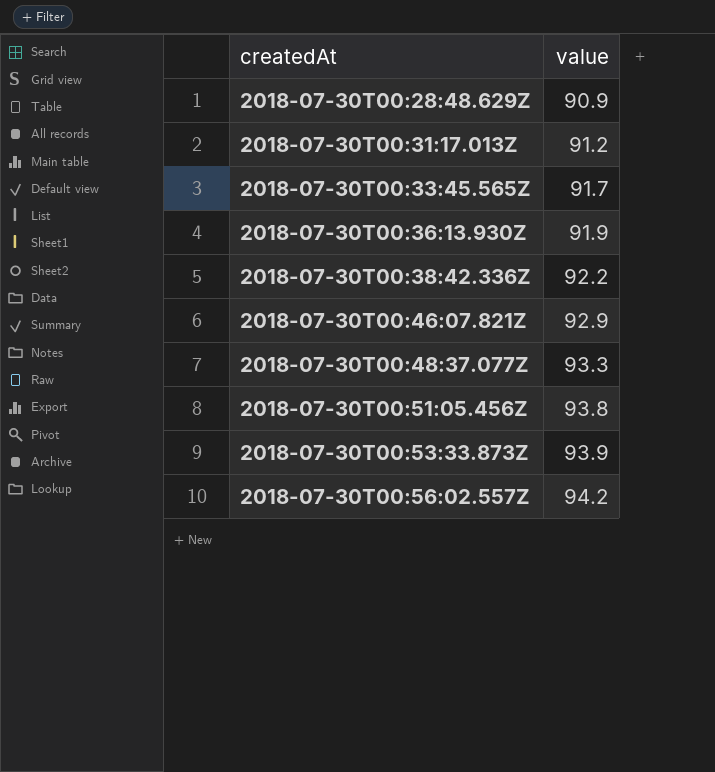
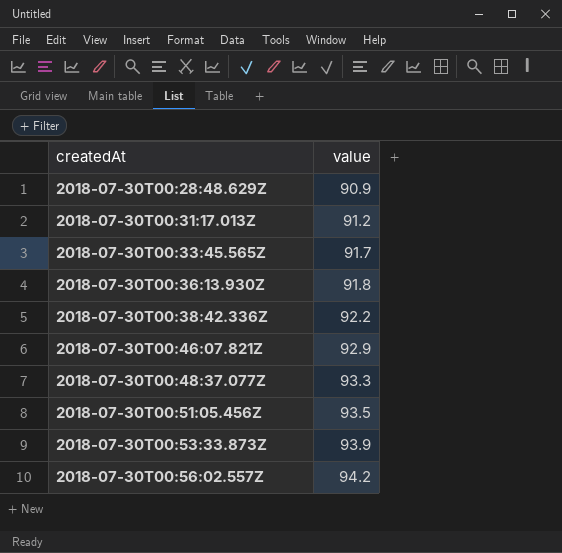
2018-07-30T00:36:13.930Z | value: 91.9 -> 91.8
2018-07-30T00:51:05.456Z | value: 93.8 -> 93.5

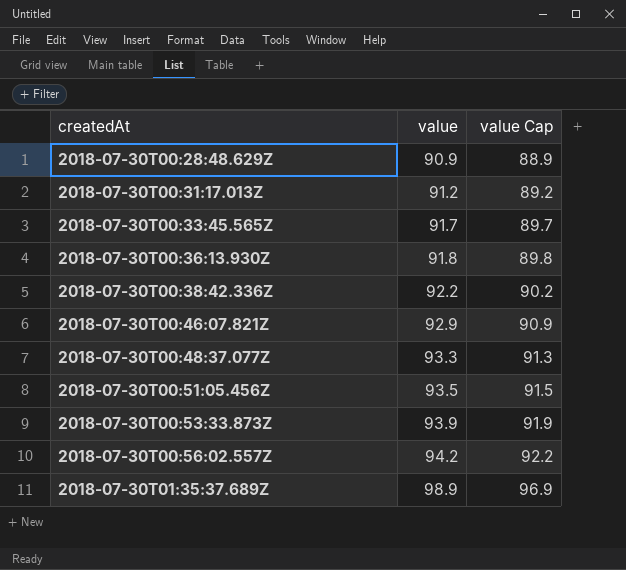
column value Cap | formula: none -> [value] - 2
row 2018-07-30T01:35:37.689Z: none -> 98.9 | 96.9

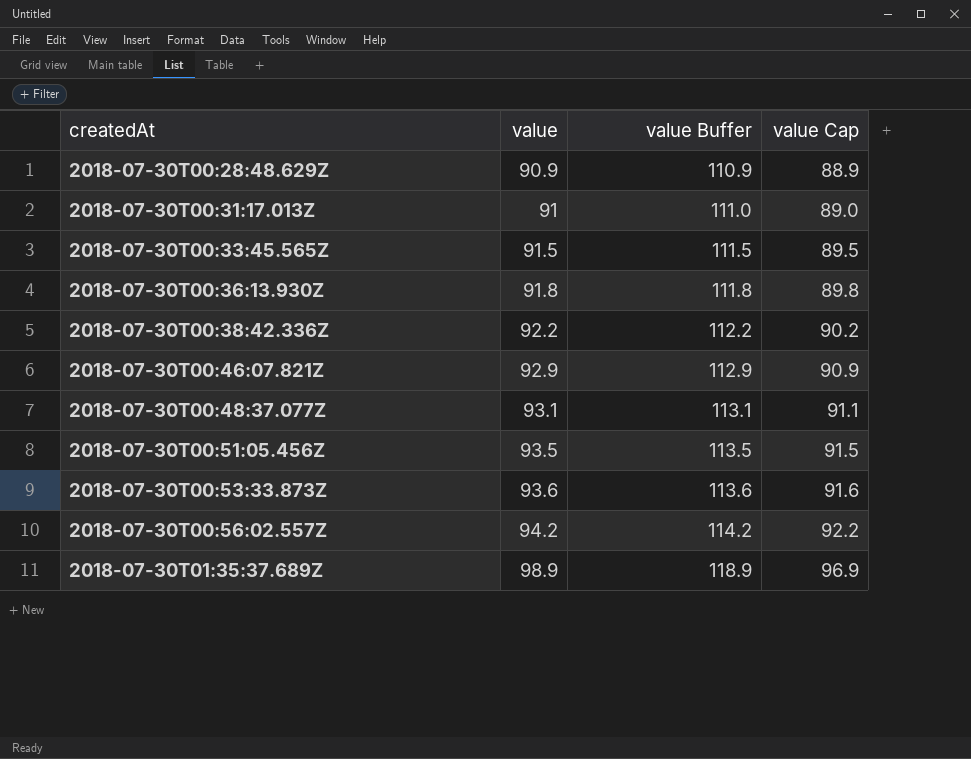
column value Buffer | formula: none -> [value] + 20
2018-07-30T00:31:17.013Z | value: 91.2 -> 91
2018-07-30T00:31:17.013Z | value Cap: 89.2 -> 89.0
2018-07-30T00:33:45.565Z | value: 91.7 -> 91.5
2018-07-30T00:33:45.565Z | value Cap: 89.7 -> 89.5
2018-07-30T00:48:37.077Z | value: 93.3 -> 93.1
2018-07-30T00:48:37.077Z | value Cap: 91.3 -> 91.1
2018-07-30T00:53:33.873Z | value: 93.9 -> 93.6
2018-07-30T00:53:33.873Z | value Cap: 91.9 -> 91.6

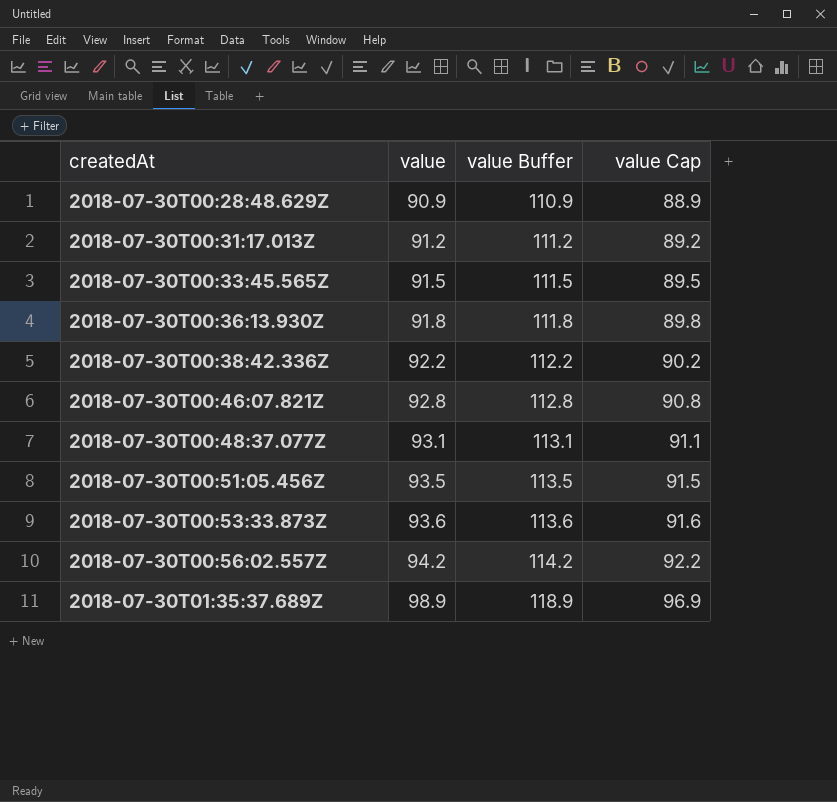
2018-07-30T00:31:17.013Z | value: 91 -> 91.2
2018-07-30T00:31:17.013Z | value Buffer: 111.0 -> 111.2
2018-07-30T00:31:17.013Z | value Cap: 89.0 -> 89.2
2018-07-30T00:46:07.821Z | value: 92.9 -> 92.8
2018-07-30T00:46:07.821Z | value Buffer: 112.9 -> 112.8
2018-07-30T00:46:07.821Z | value Cap: 90.9 -> 90.8

